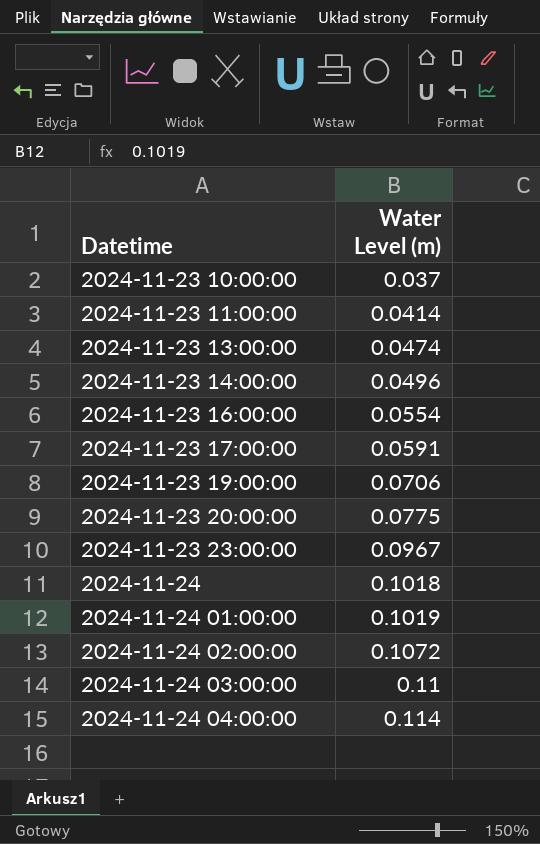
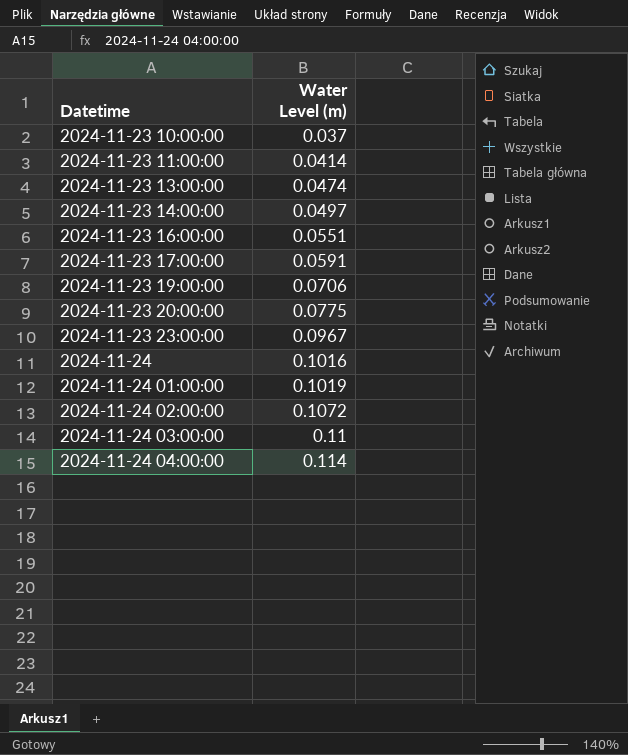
2024-11-23 14:00:00 | Water Level (m): 0.0496 -> 0.0497
2024-11-23 16:00:00 | Water Level (m): 0.0554 -> 0.0551
2024-11-24 | Water Level (m): 0.1018 -> 0.1016

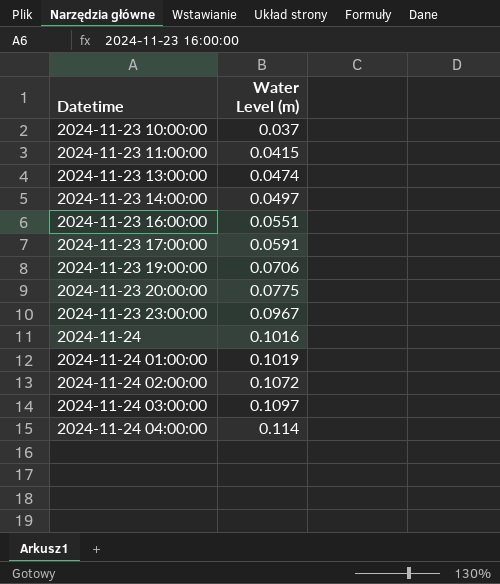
2024-11-23 11:00:00 | Water Level (m): 0.0414 -> 0.0415
2024-11-24 03:00:00 | Water Level (m): 0.11 -> 0.1097

